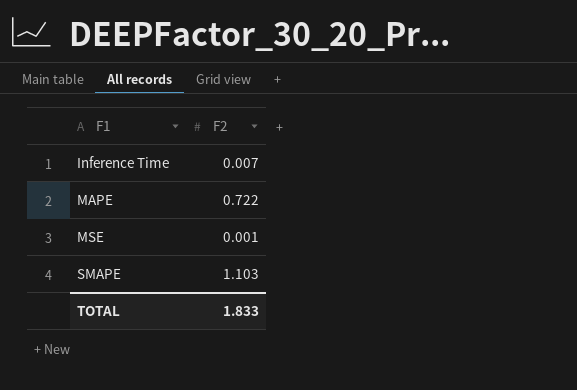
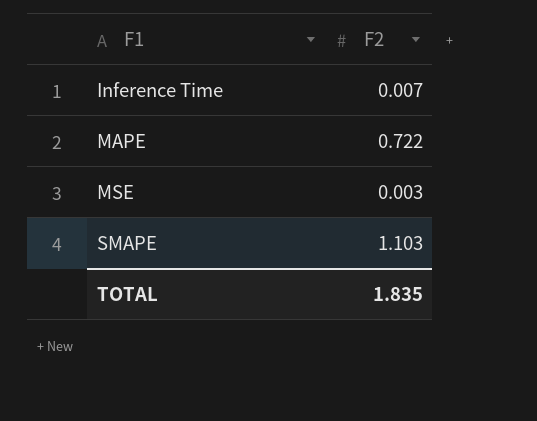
MSE | F2: 0.001 -> 0.003
TOTAL | F2: 1.833 -> 1.835

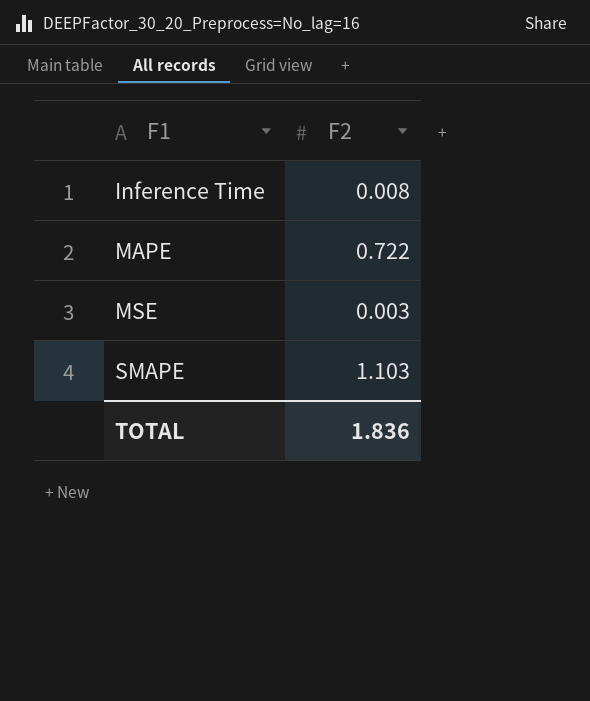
Inference Time | F2: 0.007 -> 0.008
TOTAL | F2: 1.835 -> 1.836

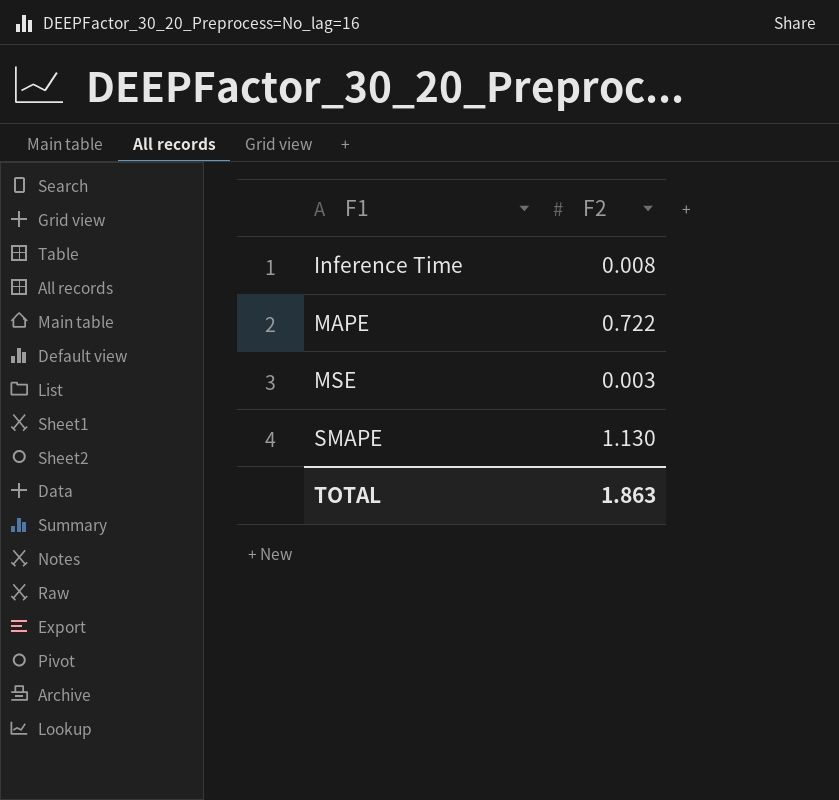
SMAPE | F2: 1.103 -> 1.130
TOTAL | F2: 1.836 -> 1.863

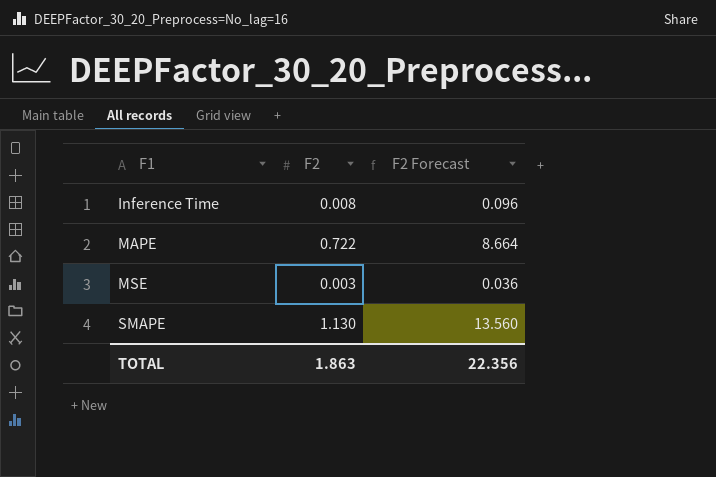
column F2 Forecast | formula: none -> [F2] * 12

